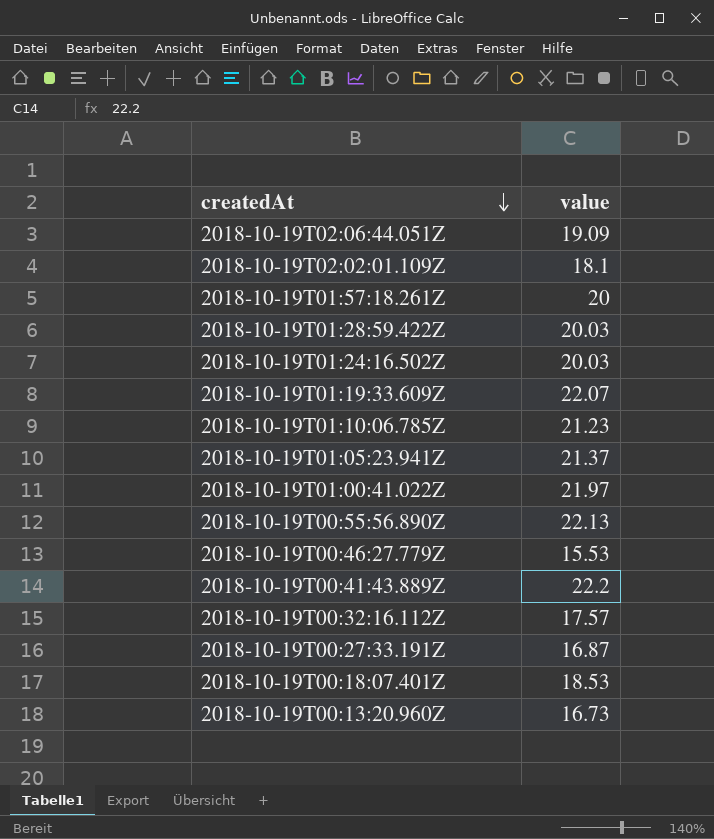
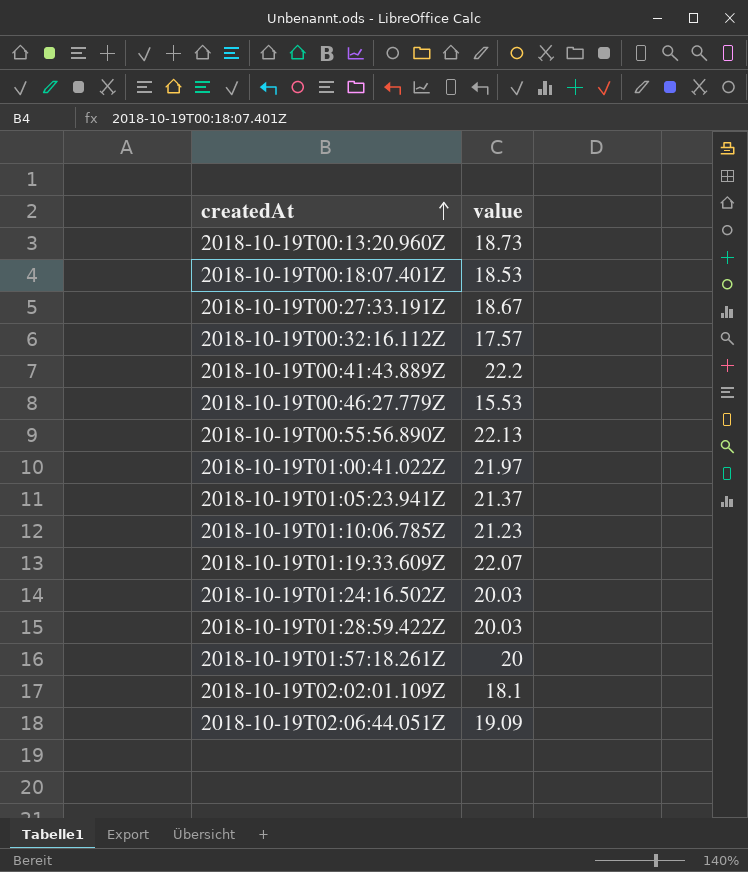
row order: createdAt descending -> createdAt ascending
2018-10-19T00:13:20.960Z | value: 16.73 -> 18.73
2018-10-19T00:27:33.191Z | value: 16.87 -> 18.67

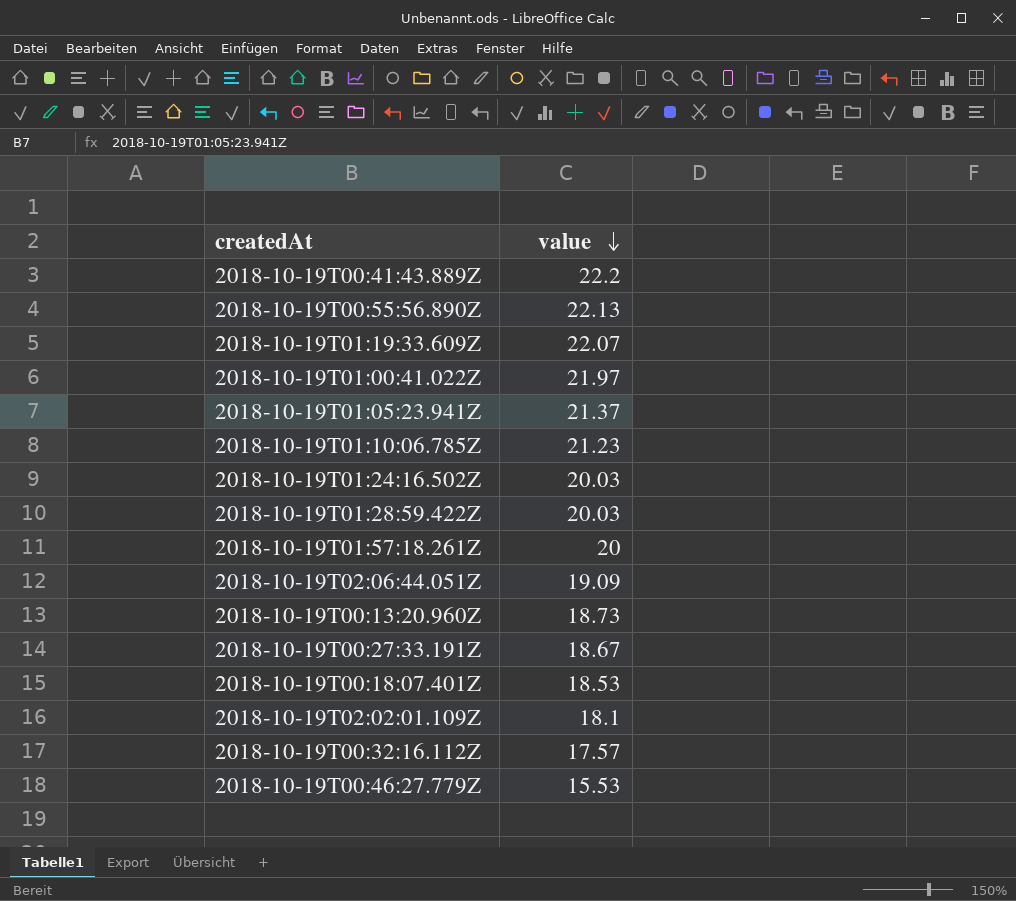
row order: createdAt ascending -> value descending

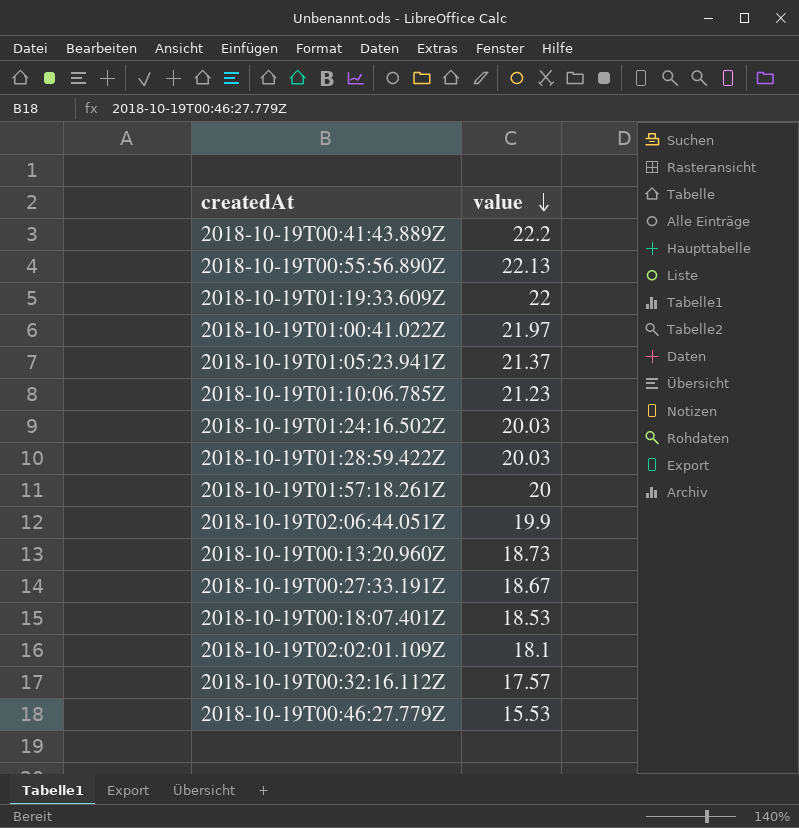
2018-10-19T01:19:33.609Z | value: 22.07 -> 22
2018-10-19T02:06:44.051Z | value: 19.09 -> 19.9

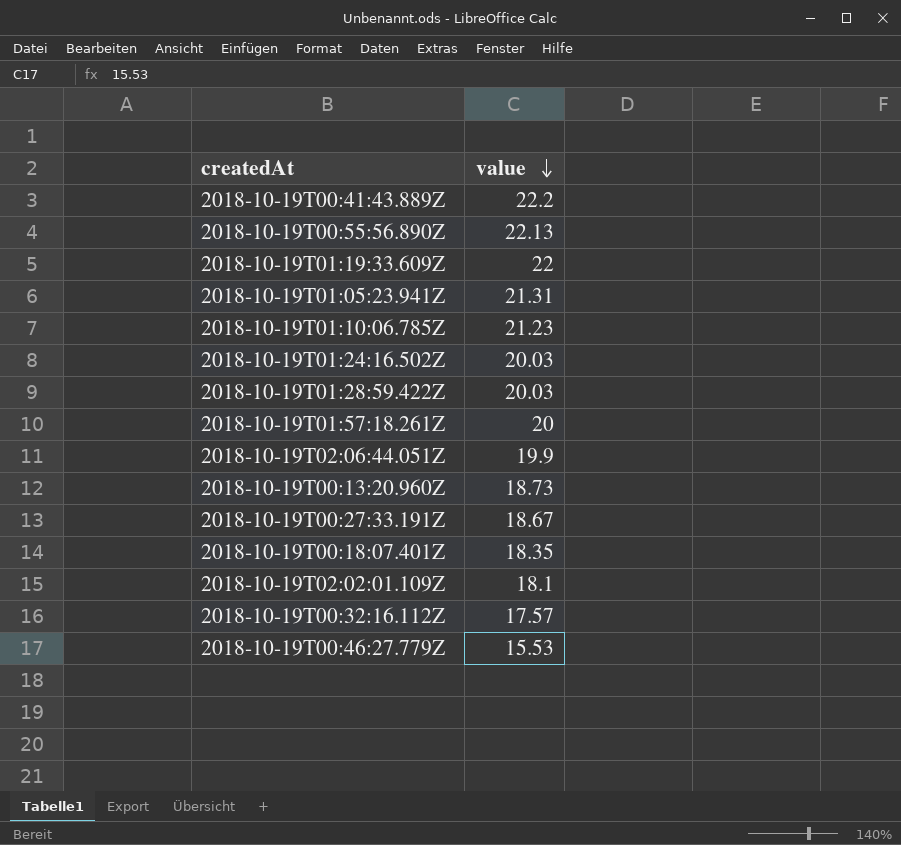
row 2018-10-19T01:00:41.022Z: 21.97 -> none
2018-10-19T01:05:23.941Z | value: 21.37 -> 21.31
2018-10-19T00:18:07.401Z | value: 18.53 -> 18.35

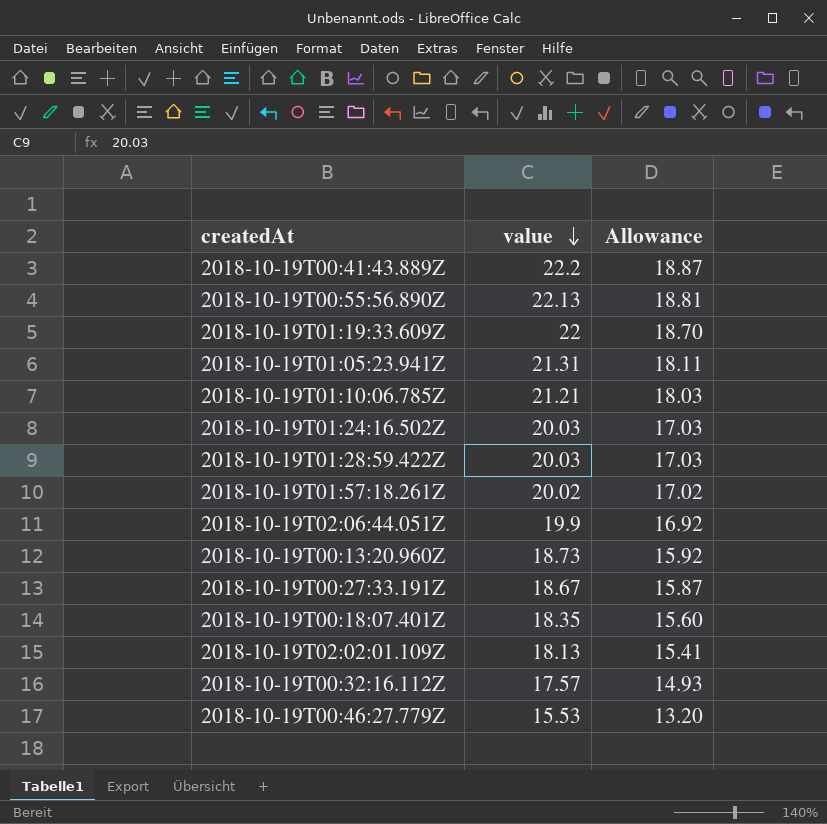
column Allowance | formula: none -> [value] * 0.85
2018-10-19T01:10:06.785Z | value: 21.23 -> 21.21
2018-10-19T01:57:18.261Z | value: 20 -> 20.02
2018-10-19T02:02:01.109Z | value: 18.1 -> 18.13

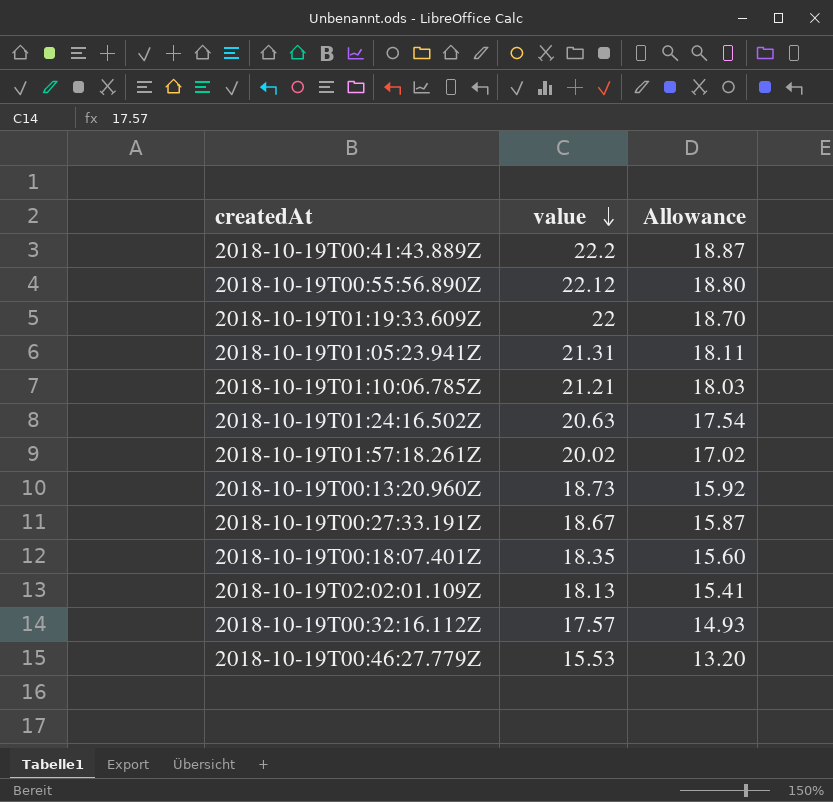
row 2018-10-19T01:28:59.422Z: 20.03 | 17.03 -> none
row 2018-10-19T02:06:44.051Z: 19.9 | 16.92 -> none
2018-10-19T00:55:56.890Z | value: 22.13 -> 22.12
2018-10-19T00:55:56.890Z | Allowance: 18.81 -> 18.80
2018-10-19T01:24:16.502Z | value: 20.03 -> 20.63
2018-10-19T01:24:16.502Z | Allowance: 17.03 -> 17.54

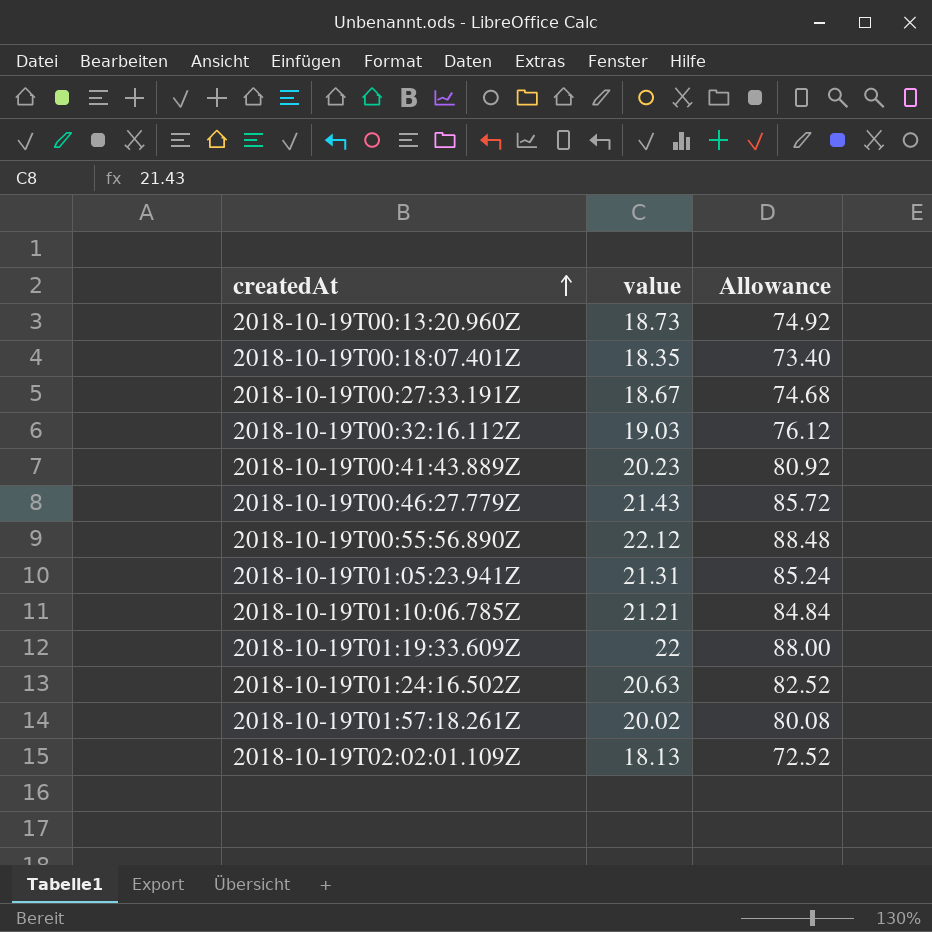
row order: value descending -> createdAt ascending
column Allowance | formula: [value] * 0.85 -> [value] * 4
2018-10-19T00:32:16.112Z | value: 17.57 -> 19.03
2018-10-19T00:41:43.889Z | value: 22.2 -> 20.23
2018-10-19T00:46:27.779Z | value: 15.53 -> 21.43

